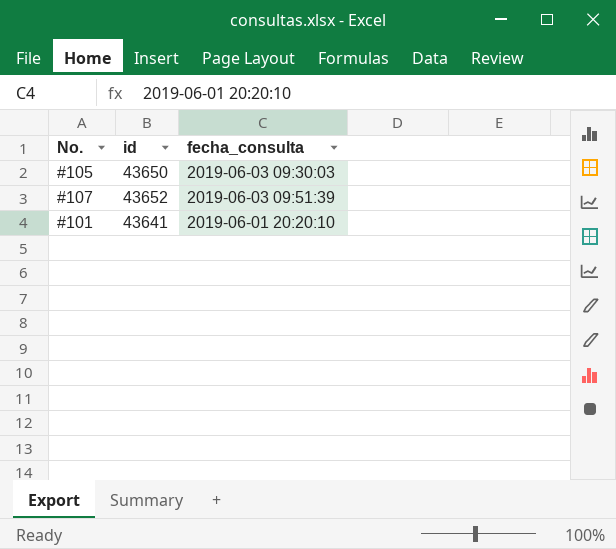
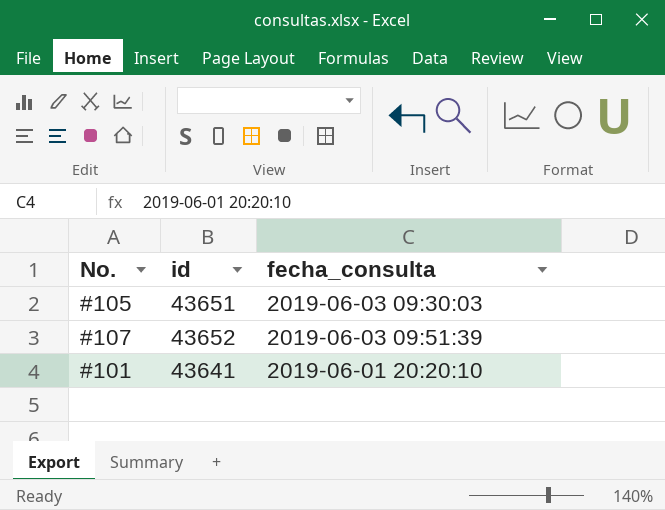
#105 | id: 43650 -> 43651

